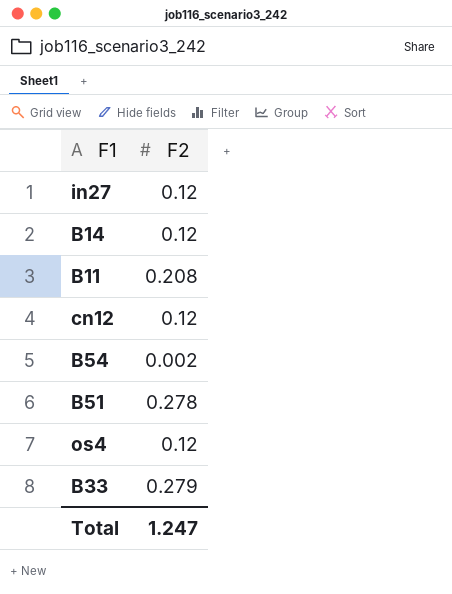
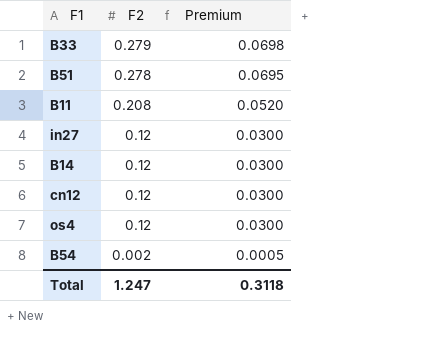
row order: none -> F2 descending
column Premium | formula: none -> [F2] * 0.25

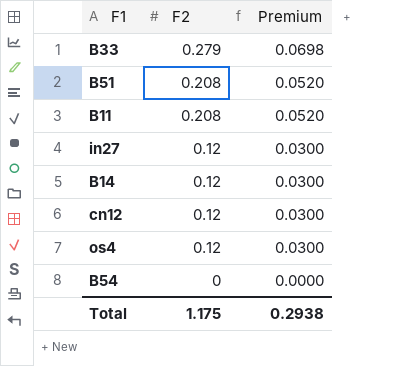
B51 | F2: 0.278 -> 0.208
B51 | Premium: 0.0695 -> 0.0520
B54 | F2: 0.002 -> 0
B54 | Premium: 0.0005 -> 0.0000
Total | F2: 1.247 -> 1.175
Total | Premium: 0.3118 -> 0.2938

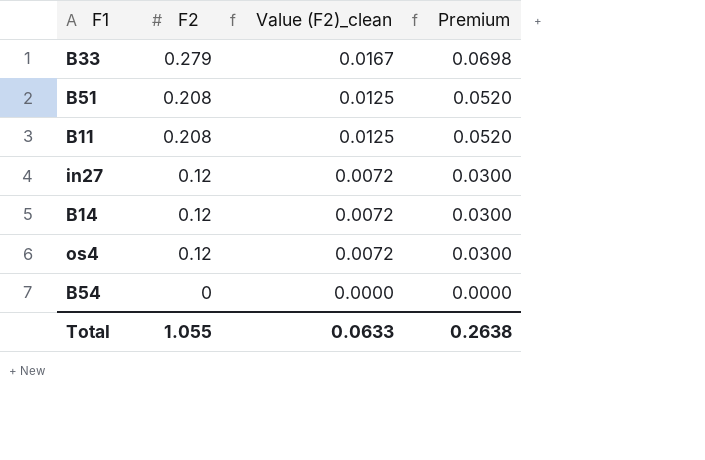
column Value (F2)_clean | formula: none -> [F2] * 0.06
row cn12: 0.12 | 0.0300 -> none
Total | F2: 1.175 -> 1.055
Total | Premium: 0.2938 -> 0.2638

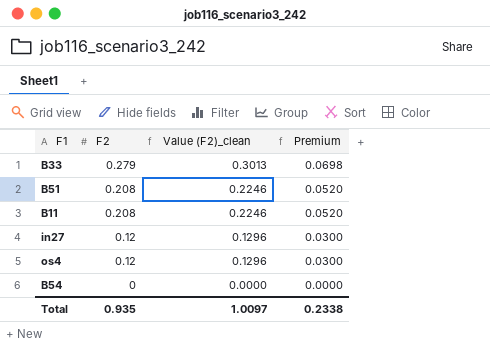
column Value (F2)_clean | formula: [F2] * 0.06 -> [F2] * 1.08
row B14: 0.12 | 0.0072 | 0.0300 -> none
Total | F2: 1.055 -> 0.935
Total | Value (F2)_clean: 0.0633 -> 1.0097
Total | Premium: 0.2638 -> 0.2338

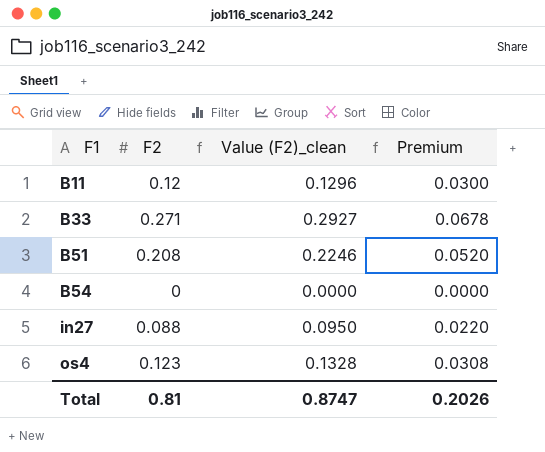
row order: F2 descending -> F1 ascending
B11 | F2: 0.208 -> 0.12
B11 | Value (F2)_clean: 0.2246 -> 0.1296
B11 | Premium: 0.0520 -> 0.0300
B33 | F2: 0.279 -> 0.271
B33 | Value (F2)_clean: 0.3013 -> 0.2927
B33 | Premium: 0.0698 -> 0.0678
in27 | F2: 0.12 -> 0.088
in27 | Value (F2)_clean: 0.1296 -> 0.0950
in27 | Premium: 0.0300 -> 0.0220
os4 | F2: 0.12 -> 0.123
os4 | Value (F2)_clean: 0.1296 -> 0.1328
os4 | Premium: 0.0300 -> 0.0308
Total | F2: 0.935 -> 0.81
Total | Value (F2)_clean: 1.0097 -> 0.8747
Total | Premium: 0.2338 -> 0.2026

